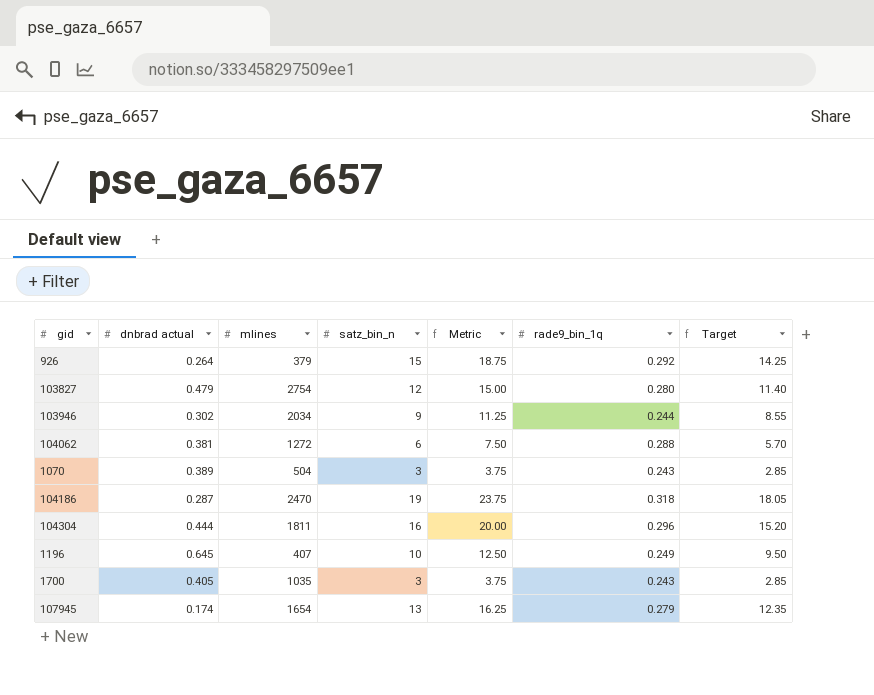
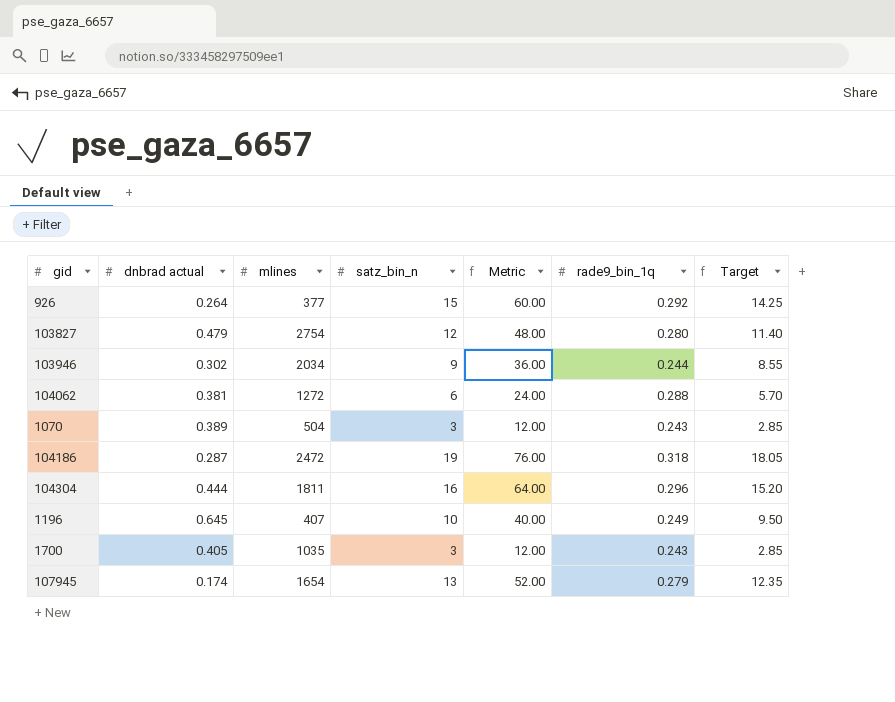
column Metric | formula: [satz_bin_n] * 1.25 -> [satz_bin_n] * 4
926 | mlines: 379 -> 377
104186 | mlines: 2470 -> 2472

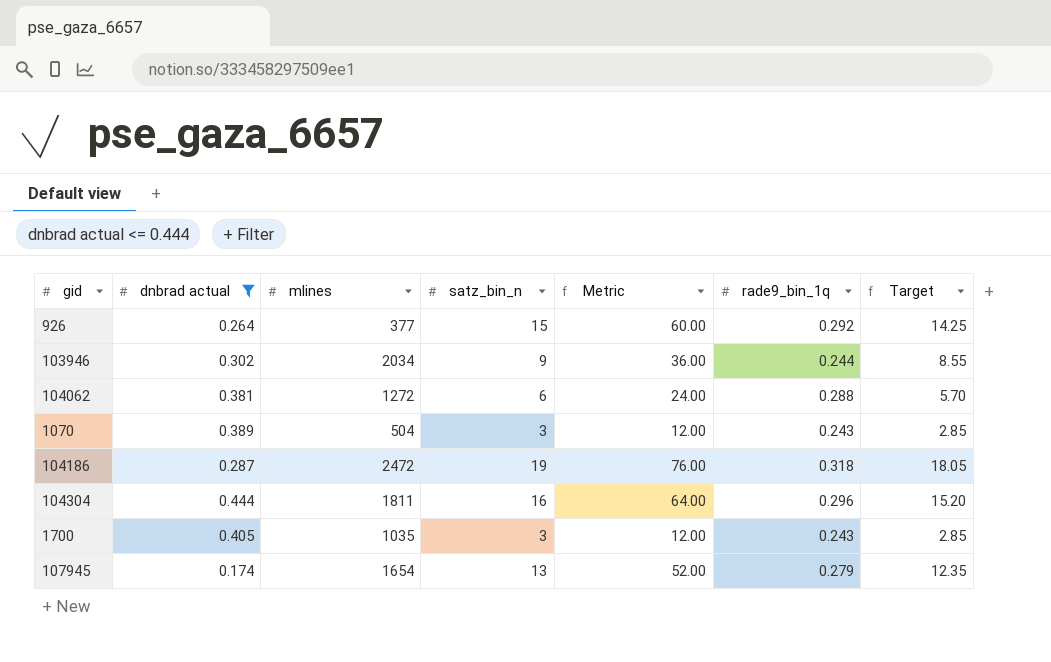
filter: none -> dnbrad actual <= 0.444

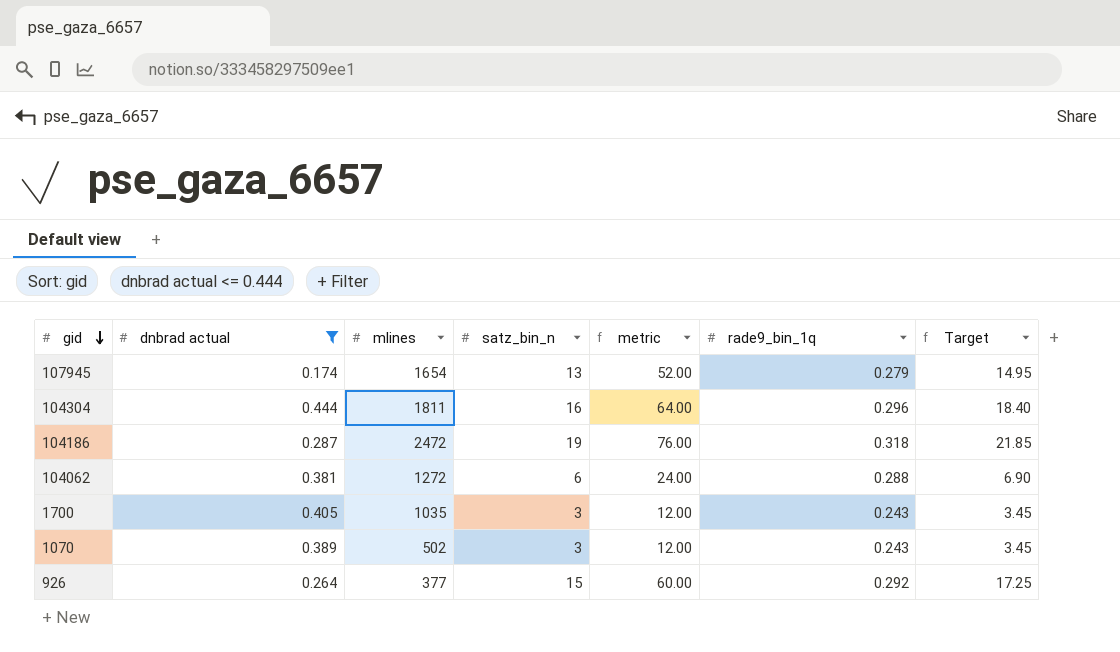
row order: none -> gid descending
column name: Metric -> metric
column Target | formula: [satz_bin_n] * 0.95 -> [satz_bin_n] * 1.15
row 103946: 0.302 | 2034 | 9 | 36.00 | 0.244 | 8.55 -> none
1070 | mlines: 504 -> 502

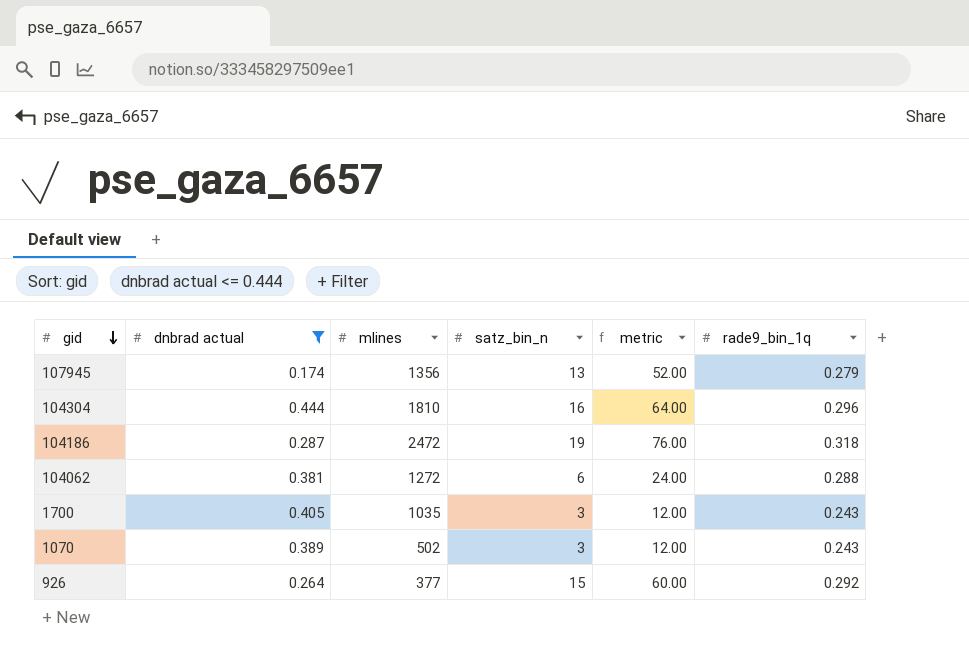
column Target | formula: [satz_bin_n] * 1.15 -> none
107945 | mlines: 1654 -> 1356
104304 | mlines: 1811 -> 1810

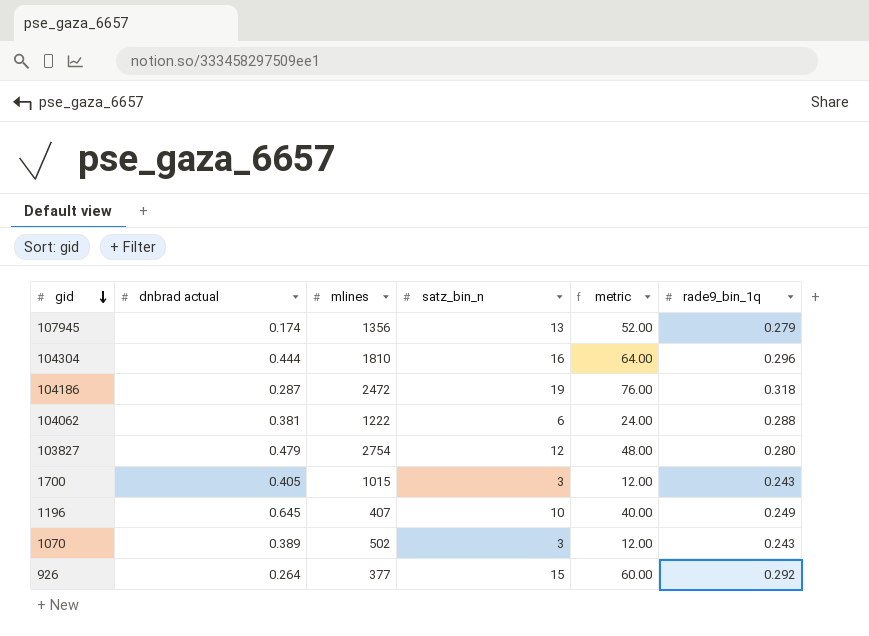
filter: dnbrad actual <= 0.444 -> none
104062 | mlines: 1272 -> 1222
1700 | mlines: 1035 -> 1015

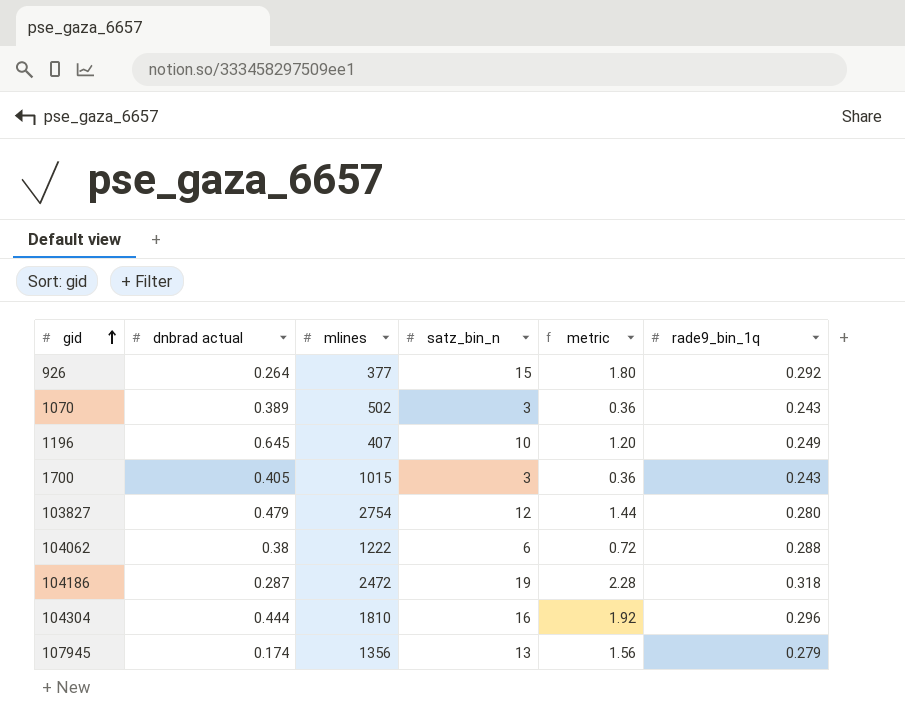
row order: gid descending -> gid ascending
column metric | formula: [satz_bin_n] * 4 -> [satz_bin_n] * 0.12
104062 | dnbrad actual: 0.381 -> 0.38

